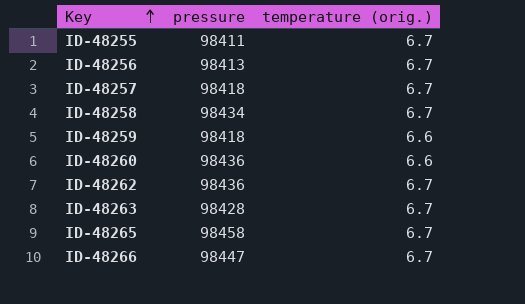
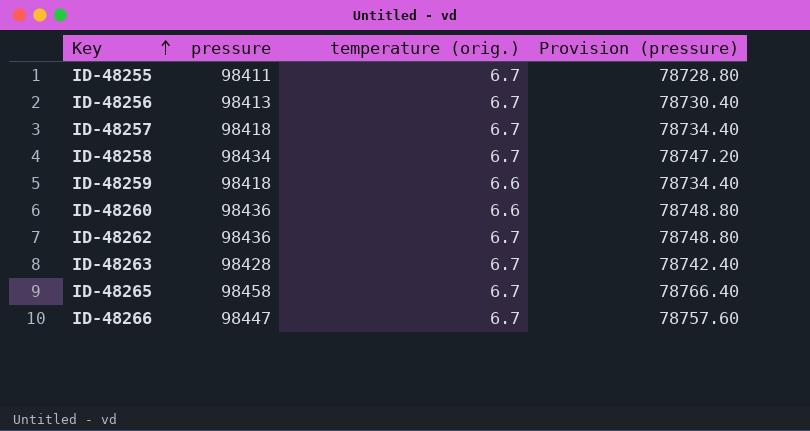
column Provision (pressure) | formula: none -> [pressure] * 0.8

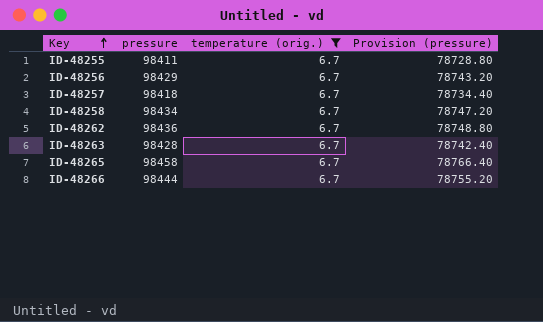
filter: none -> temperature (orig.) = 6.7
ID-48256 | pressure: 98413 -> 98429
ID-48256 | Provision (pressure): 78730.40 -> 78743.20
ID-48266 | pressure: 98447 -> 98444
ID-48266 | Provision (pressure): 78757.60 -> 78755.20

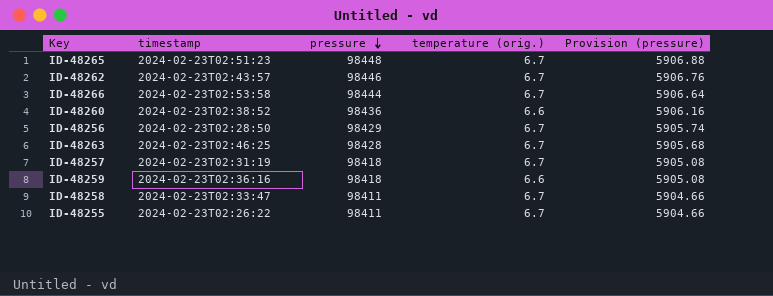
filter: temperature (orig.) = 6.7 -> none
row order: Key ascending -> pressure descending
column timestamp | position: none -> 2
column Provision (pressure) | formula: [pressure] * 0.8 -> [pressure] * 0.06
ID-48265 | pressure: 98458 -> 98448
ID-48262 | pressure: 98436 -> 98446
ID-48258 | pressure: 98434 -> 98411

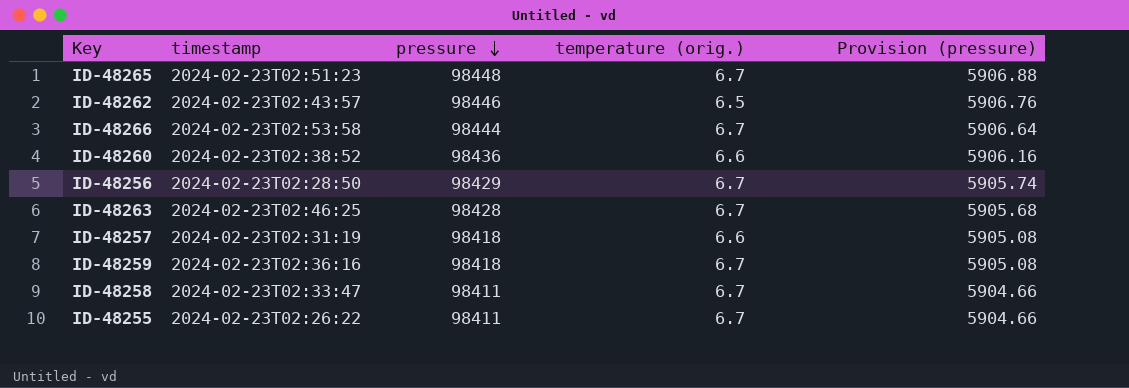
ID-48262 | temperature (orig.): 6.7 -> 6.5
ID-48257 | temperature (orig.): 6.7 -> 6.6
ID-48259 | temperature (orig.): 6.6 -> 6.7

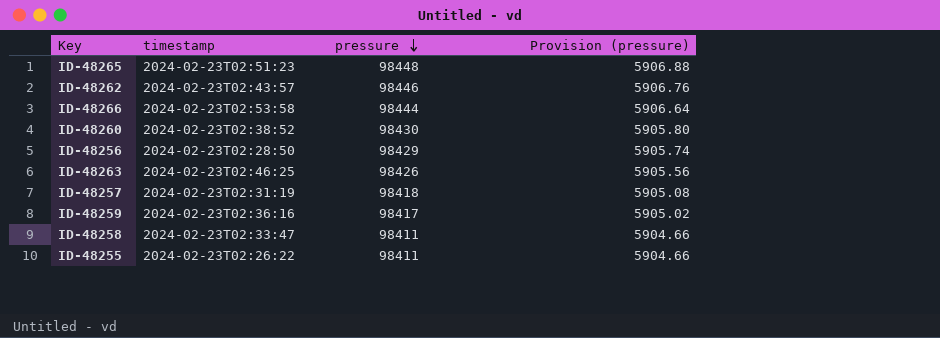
column temperature (orig.) | position: 4 -> none
ID-48260 | pressure: 98436 -> 98430
ID-48260 | Provision (pressure): 5906.16 -> 5905.80
ID-48263 | pressure: 98428 -> 98426
ID-48263 | Provision (pressure): 5905.68 -> 5905.56
ID-48259 | pressure: 98418 -> 98417
ID-48259 | Provision (pressure): 5905.08 -> 5905.02

